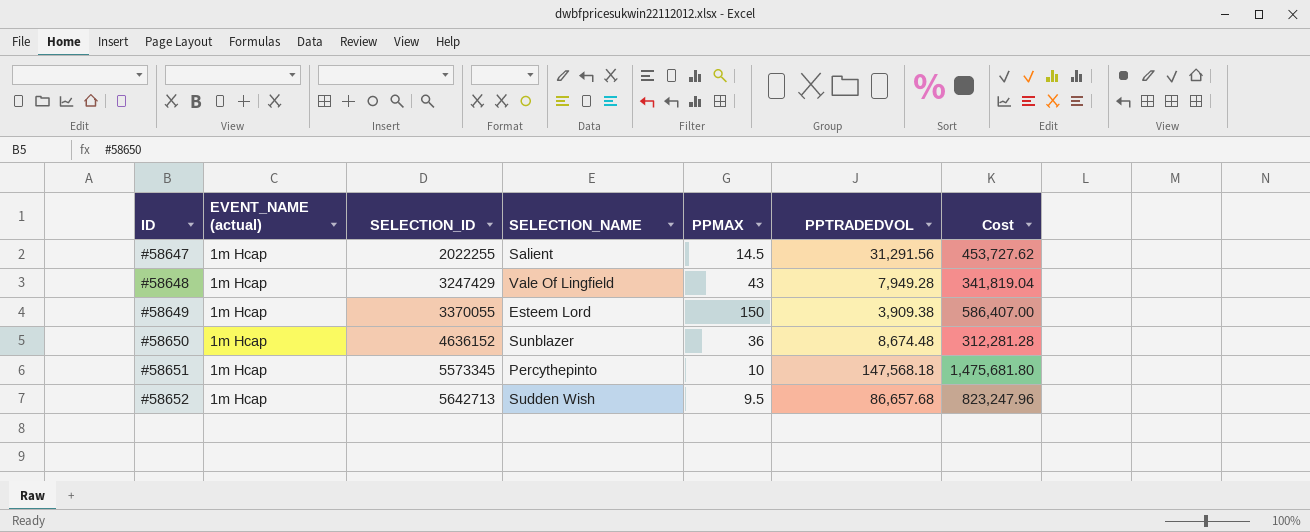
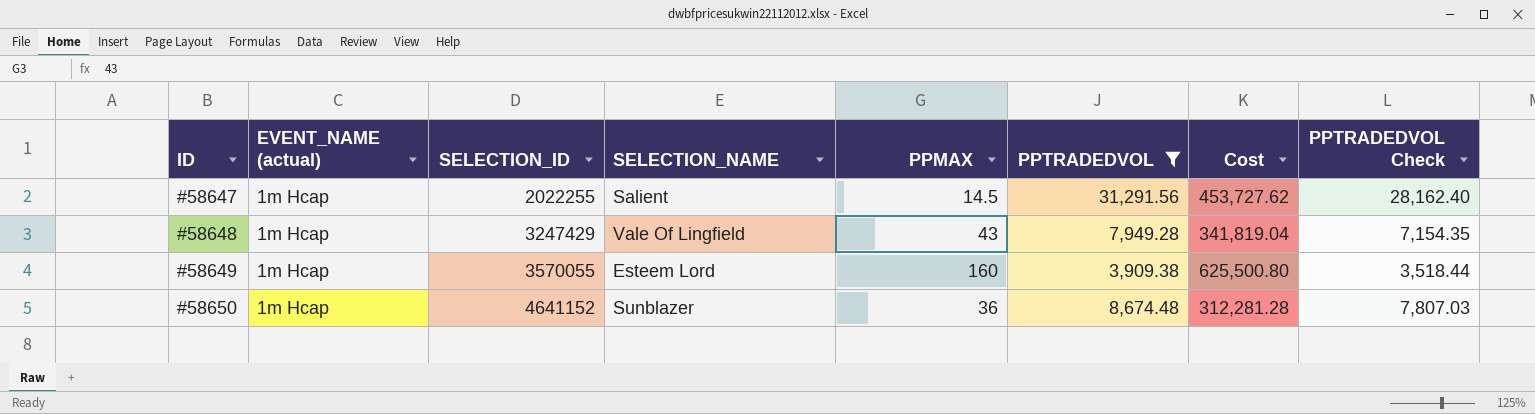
filter: none -> PPTRADEDVOL <= 31,291.56
column PPTRADEDVOL Check | formula: none -> [PPTRADEDVOL] * 0.9
#58649 | SELECTION_ID: 3370055 -> 3570055
#58649 | PPMAX: 150 -> 160
#58649 | Cost: 586,407.00 -> 625,500.80
#58650 | SELECTION_ID: 4636152 -> 4641152

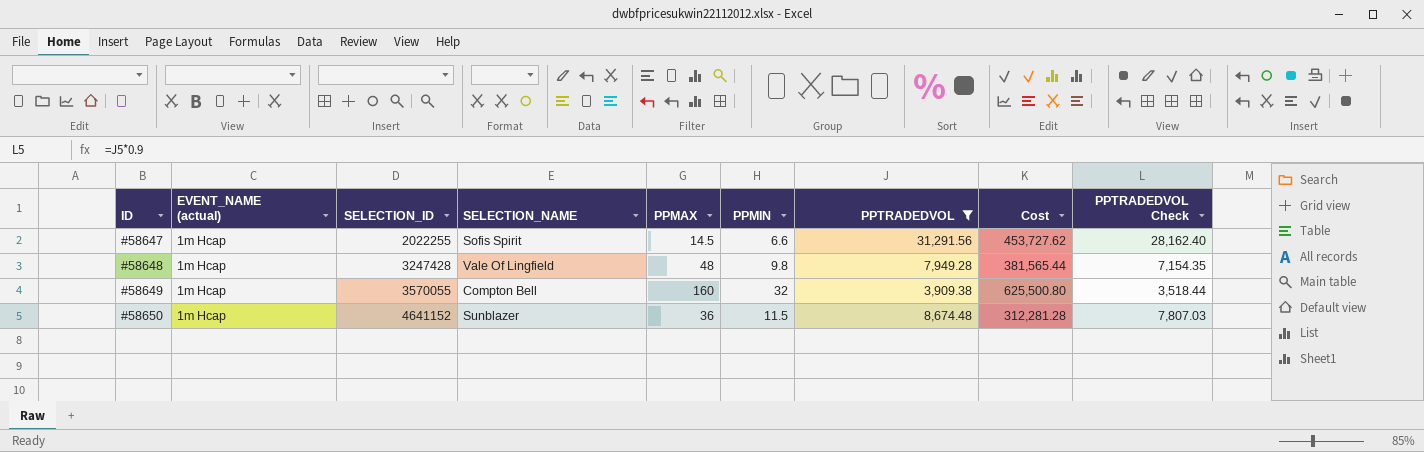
column PPMIN | position: none -> 6
#58647 | SELECTION_NAME: Salient -> Sofis Spirit
#58648 | SELECTION_ID: 3247429 -> 3247428
#58648 | PPMAX: 43 -> 48
#58648 | Cost: 341,819.04 -> 381,565.44
#58649 | SELECTION_NAME: Esteem Lord -> Compton Bell

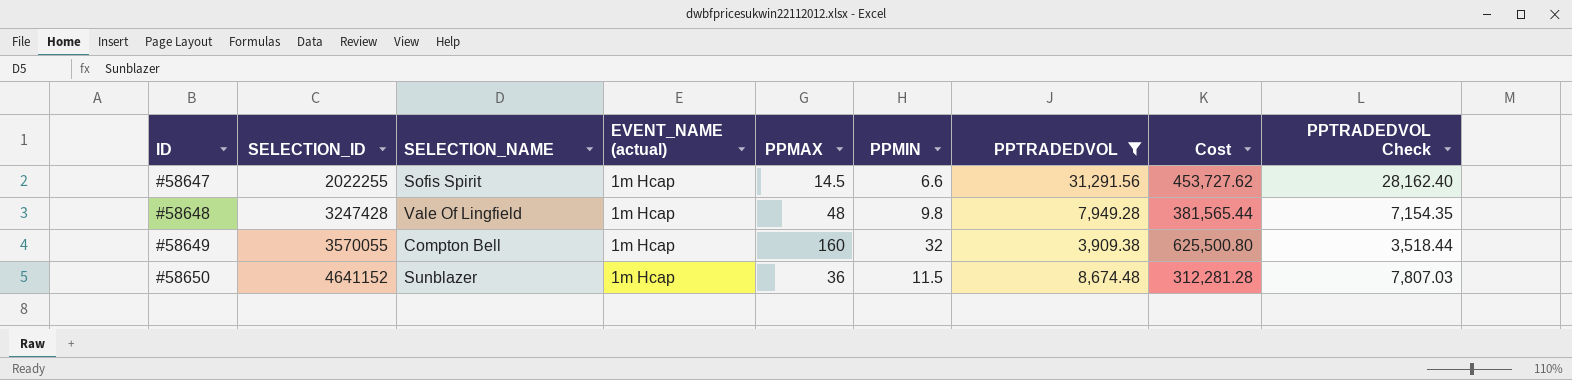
column EVENT_NAME (actual) | position: 2 -> 4

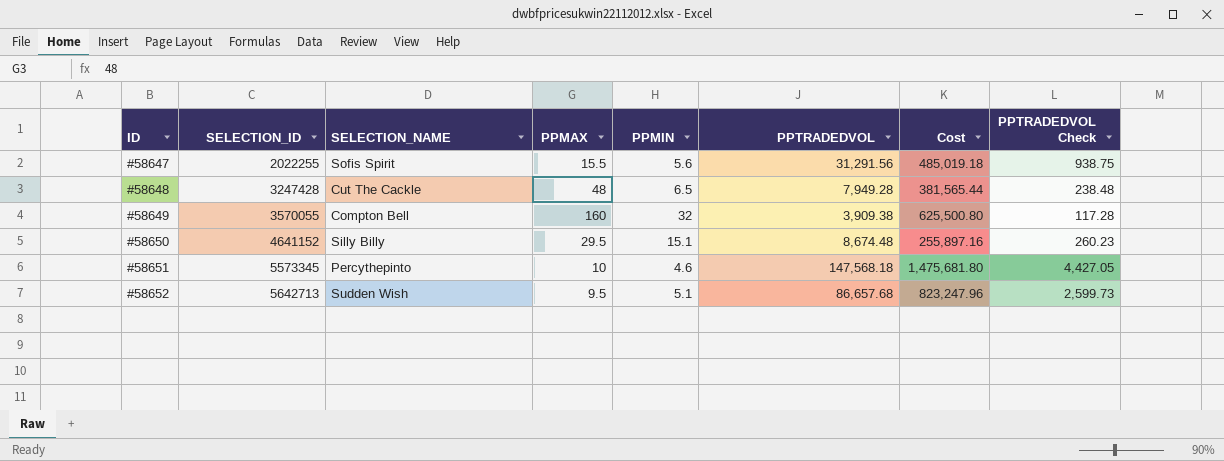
filter: PPTRADEDVOL <= 31,291.56 -> none
column EVENT_NAME (actual) | position: 4 -> none
column PPTRADEDVOL Check | formula: [PPTRADEDVOL] * 0.9 -> [PPTRADEDVOL] * 0.03
#58647 | PPMAX: 14.5 -> 15.5
#58647 | PPMIN: 6.6 -> 5.6
#58647 | Cost: 453,727.62 -> 485,019.18
#58648 | SELECTION_NAME: Vale Of Lingfield -> Cut The Cackle
#58648 | PPMIN: 9.8 -> 6.5
#58650 | SELECTION_NAME: Sunblazer -> Silly Billy
#58650 | PPMAX: 36 -> 29.5
#58650 | PPMIN: 11.5 -> 15.1
#58650 | Cost: 312,281.28 -> 255,897.16

